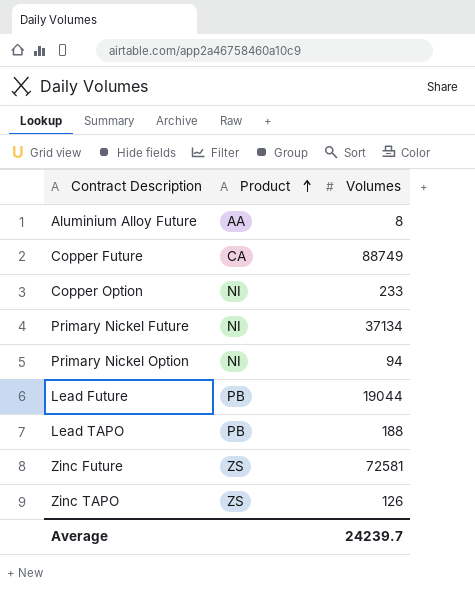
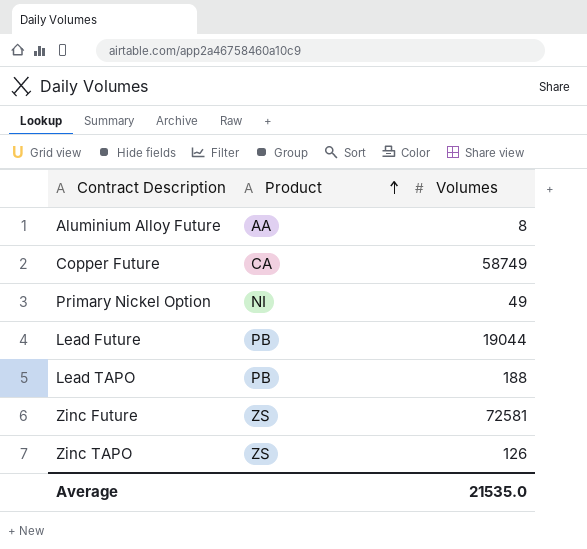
row Copper Option: NI | 233 -> none
row Primary Nickel Future: NI | 37134 -> none
Copper Future | Volumes: 88749 -> 58749
Primary Nickel Option | Volumes: 94 -> 49
Average | Volumes: 24239.7 -> 21535.0

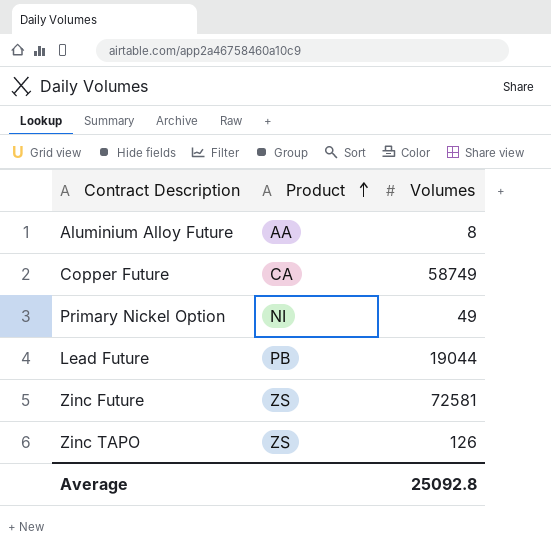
row Lead TAPO: PB | 188 -> none
Average | Volumes: 21535.0 -> 25092.8

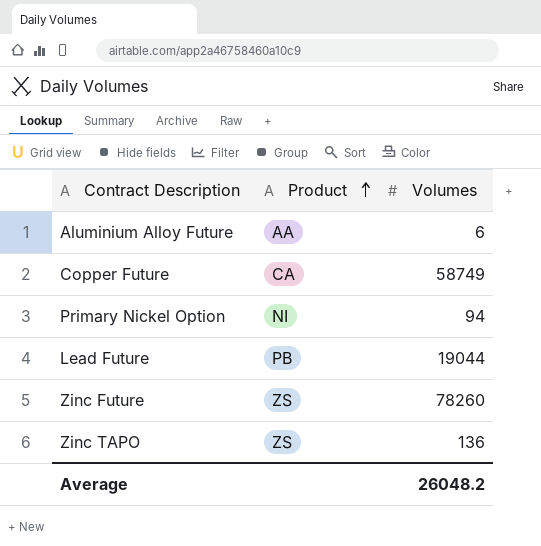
Aluminium Alloy Future | Volumes: 8 -> 6
Primary Nickel Option | Volumes: 49 -> 94
Zinc Future | Volumes: 72581 -> 78260
Zinc TAPO | Volumes: 126 -> 136
Average | Volumes: 25092.8 -> 26048.2

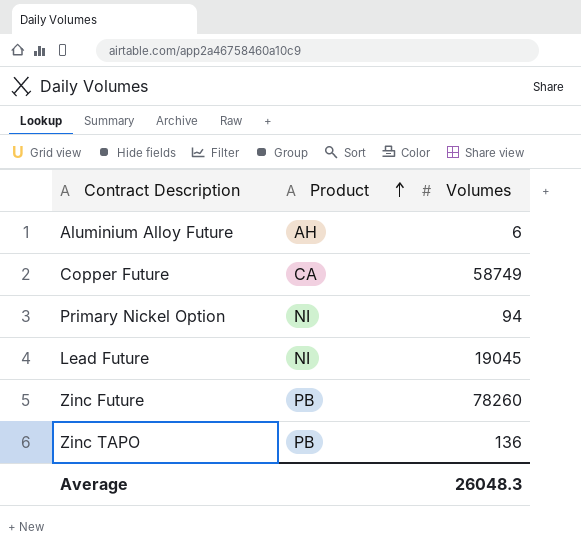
Aluminium Alloy Future | Product: AA -> AH
Lead Future | Product: PB -> NI
Lead Future | Volumes: 19044 -> 19045
Zinc Future | Product: ZS -> PB
Zinc TAPO | Product: ZS -> PB
Average | Volumes: 26048.2 -> 26048.3

